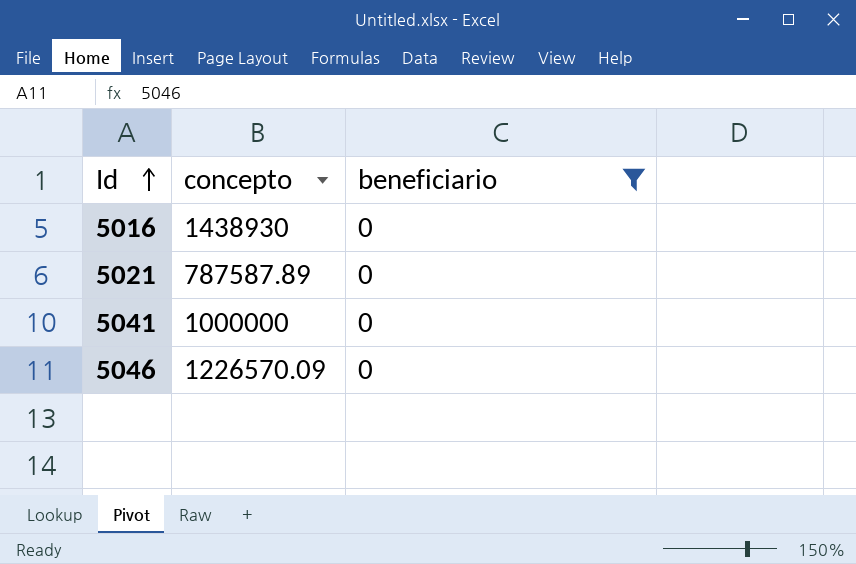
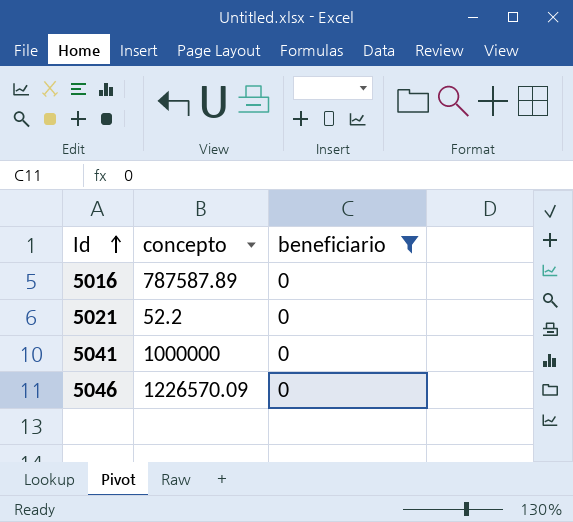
5016 | concepto: 1438930 -> 787587.89
5021 | concepto: 787587.89 -> 52.2

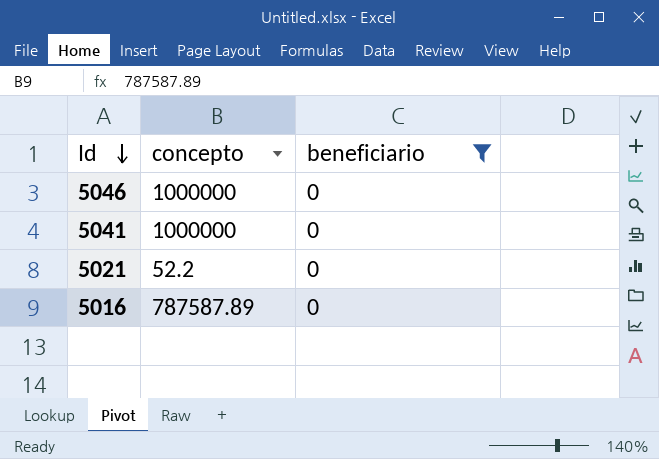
row order: Id ascending -> Id descending
5046 | concepto: 1226570.09 -> 1000000

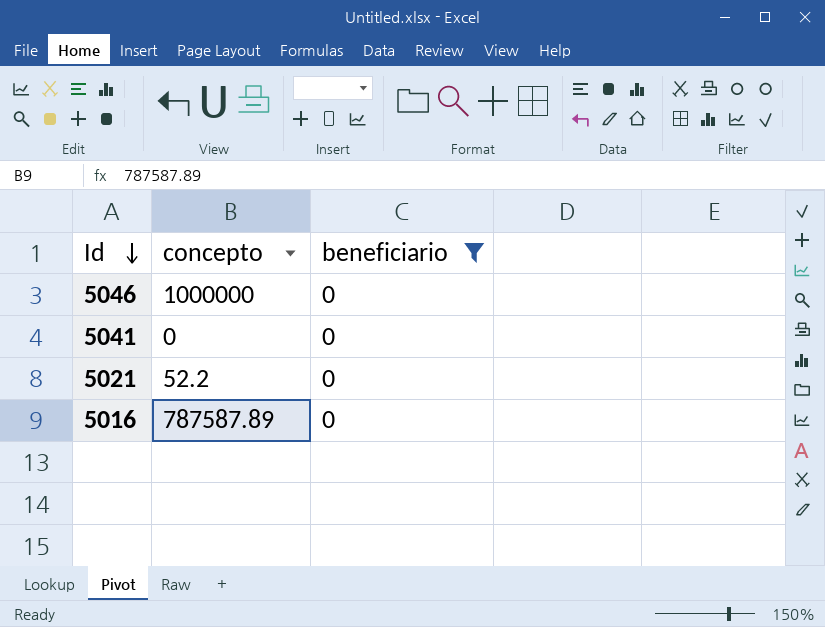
5041 | concepto: 1000000 -> 0

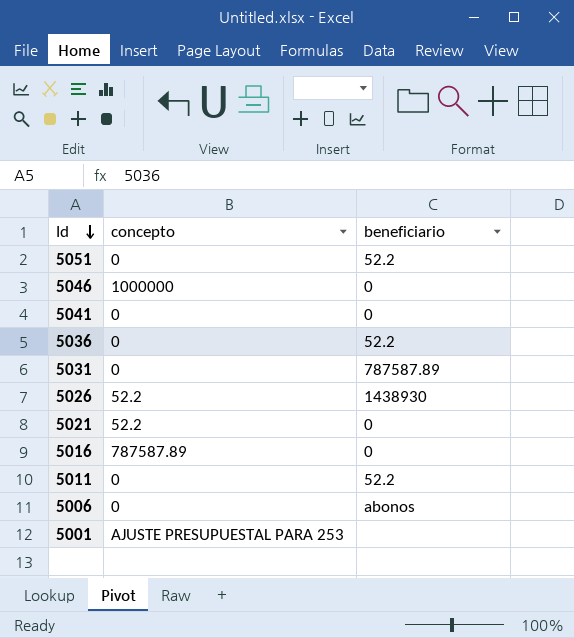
filter: beneficiario = 0 -> none

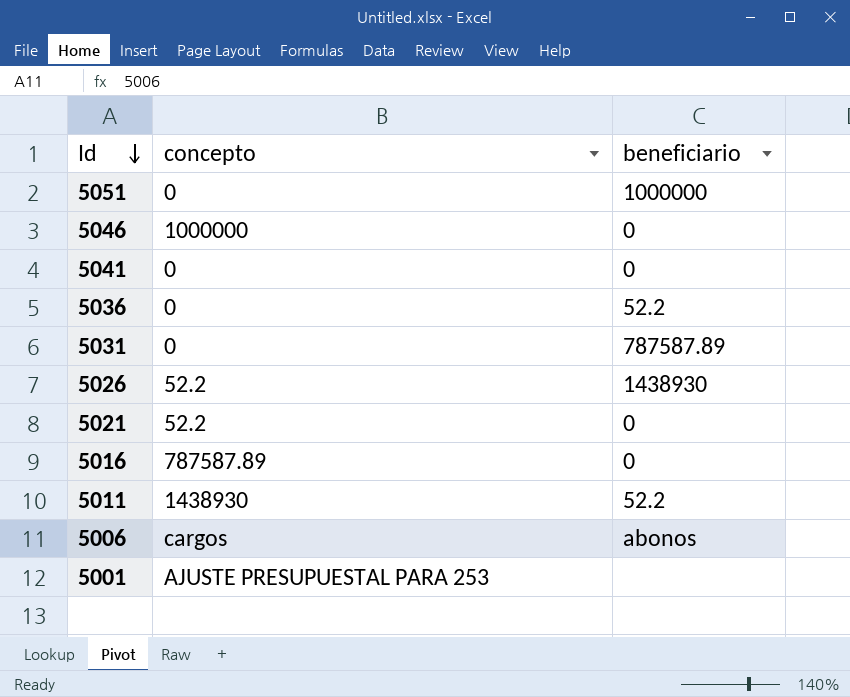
5051 | beneficiario: 52.2 -> 1000000
5011 | concepto: 0 -> 1438930
5006 | concepto: 0 -> cargos

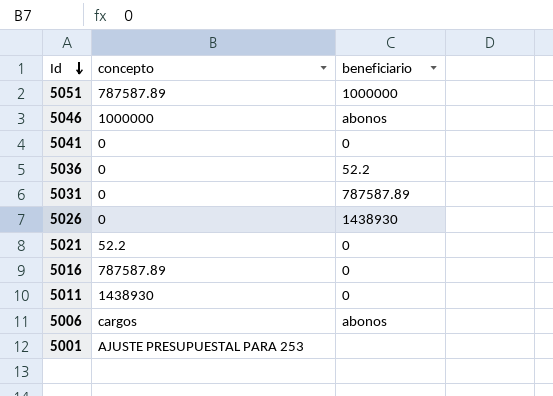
5051 | concepto: 0 -> 787587.89
5046 | beneficiario: 0 -> abonos
5026 | concepto: 52.2 -> 0
5011 | beneficiario: 52.2 -> 0

